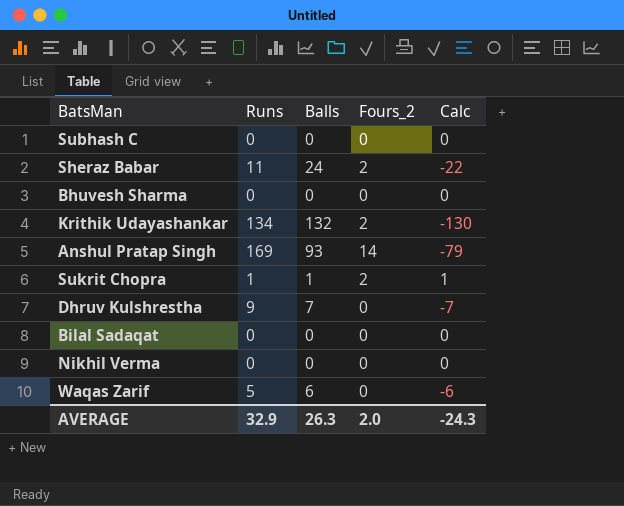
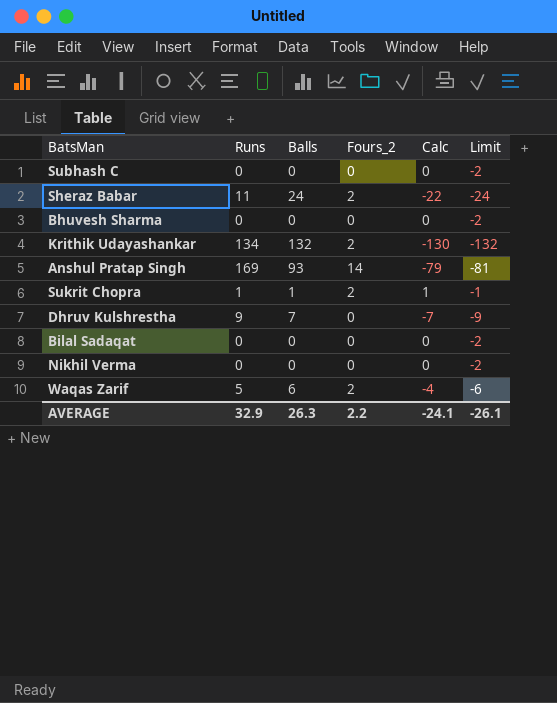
column Limit | formula: none -> [Calc] - 2
Waqas Zarif | Fours_2: 0 -> 2
Waqas Zarif | Calc: -6 -> -4
AVERAGE | Fours_2: 2.0 -> 2.2
AVERAGE | Calc: -24.3 -> -24.1

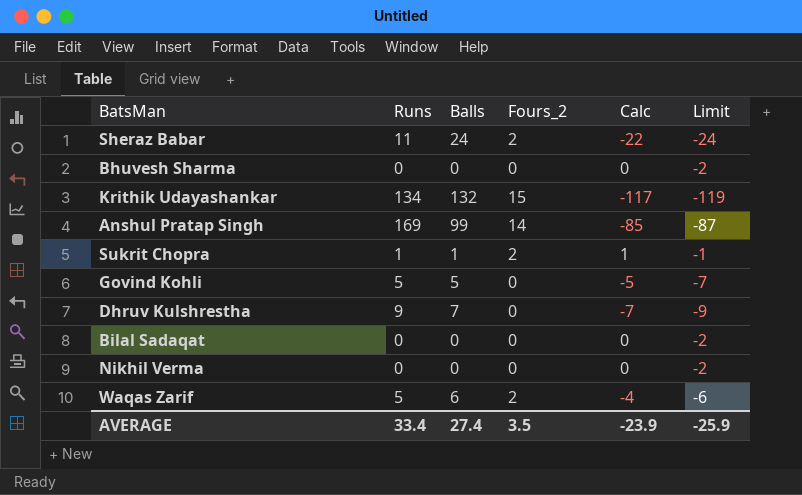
row Subhash C: 0 | 0 | 0 | 0 | -2 -> none
Krithik Udayashankar | Fours_2: 2 -> 15
Krithik Udayashankar | Calc: -130 -> -117
Krithik Udayashankar | Limit: -132 -> -119
Anshul Pratap Singh | Balls: 93 -> 99
Anshul Pratap Singh | Calc: -79 -> -85
Anshul Pratap Singh | Limit: -81 -> -87
row Govind Kohli: none -> 5 | 5 | 0 | -5 | -7
AVERAGE | Runs: 32.9 -> 33.4
AVERAGE | Balls: 26.3 -> 27.4
AVERAGE | Fours_2: 2.2 -> 3.5
AVERAGE | Calc: -24.1 -> -23.9
AVERAGE | Limit: -26.1 -> -25.9

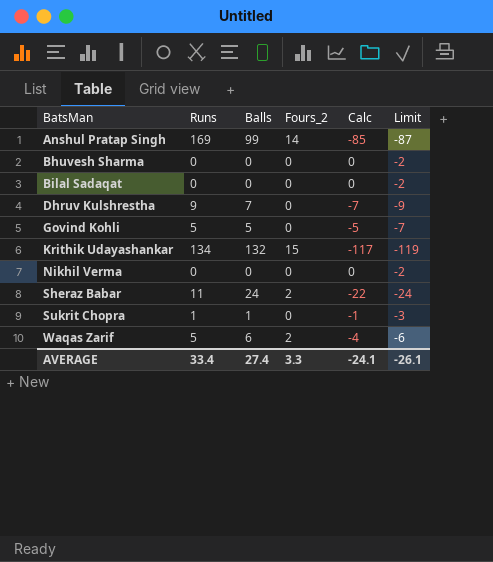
row order: none -> BatsMan ascending
Sukrit Chopra | Fours_2: 2 -> 0
Sukrit Chopra | Calc: 1 -> -1
Sukrit Chopra | Limit: -1 -> -3
AVERAGE | Fours_2: 3.5 -> 3.3
AVERAGE | Calc: -23.9 -> -24.1
AVERAGE | Limit: -25.9 -> -26.1

